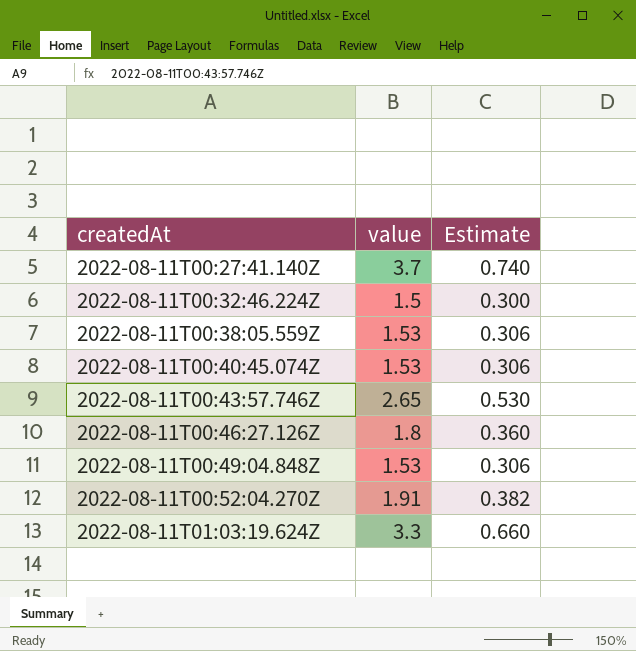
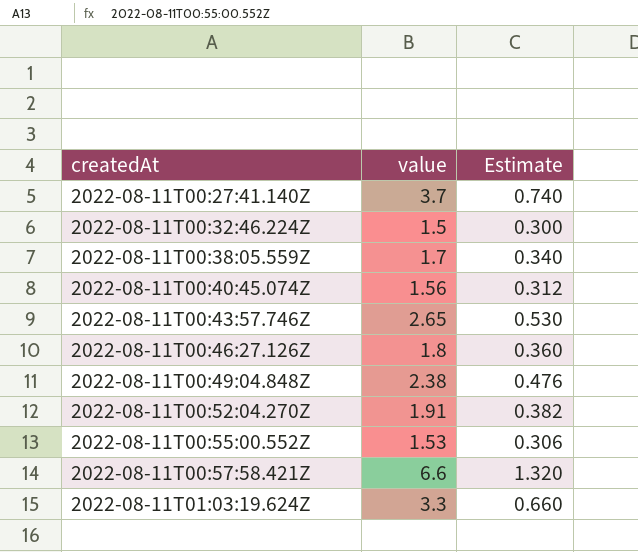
2022-08-11T00:38:05.559Z | value: 1.53 -> 1.7
2022-08-11T00:38:05.559Z | Estimate: 0.306 -> 0.340
2022-08-11T00:40:45.074Z | value: 1.53 -> 1.56
2022-08-11T00:40:45.074Z | Estimate: 0.306 -> 0.312
2022-08-11T00:49:04.848Z | value: 1.53 -> 2.38
2022-08-11T00:49:04.848Z | Estimate: 0.306 -> 0.476
row 2022-08-11T00:55:00.552Z: none -> 1.53 | 0.306
row 2022-08-11T00:57:58.421Z: none -> 6.6 | 1.320

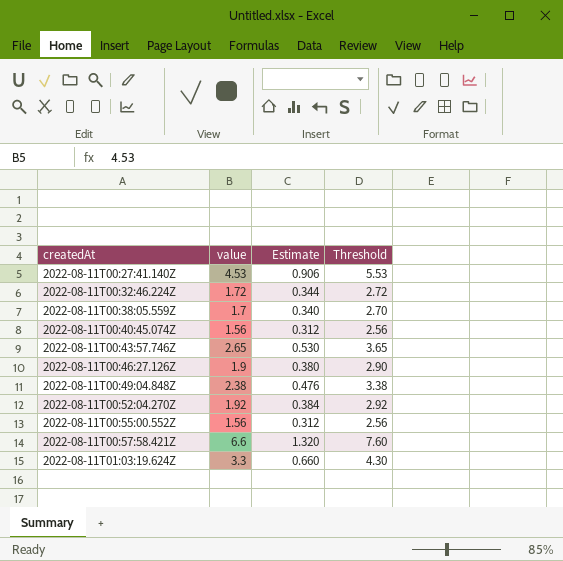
column Threshold | formula: none -> [value] + 1
2022-08-11T00:27:41.140Z | value: 3.7 -> 4.53
2022-08-11T00:27:41.140Z | Estimate: 0.740 -> 0.906
2022-08-11T00:32:46.224Z | value: 1.5 -> 1.72
2022-08-11T00:32:46.224Z | Estimate: 0.300 -> 0.344
2022-08-11T00:46:27.126Z | value: 1.8 -> 1.9
2022-08-11T00:46:27.126Z | Estimate: 0.360 -> 0.380
2022-08-11T00:52:04.270Z | value: 1.91 -> 1.92
2022-08-11T00:52:04.270Z | Estimate: 0.382 -> 0.384
2022-08-11T00:55:00.552Z | value: 1.53 -> 1.56
2022-08-11T00:55:00.552Z | Estimate: 0.306 -> 0.312

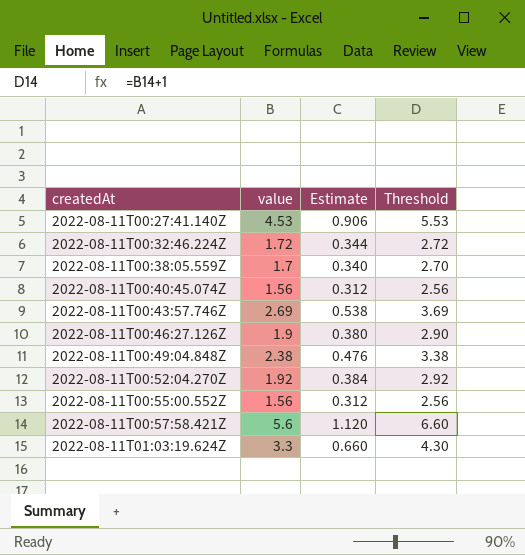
2022-08-11T00:43:57.746Z | value: 2.65 -> 2.69
2022-08-11T00:43:57.746Z | Estimate: 0.530 -> 0.538
2022-08-11T00:43:57.746Z | Threshold: 3.65 -> 3.69
2022-08-11T00:57:58.421Z | value: 6.6 -> 5.6
2022-08-11T00:57:58.421Z | Estimate: 1.320 -> 1.120
2022-08-11T00:57:58.421Z | Threshold: 7.60 -> 6.60

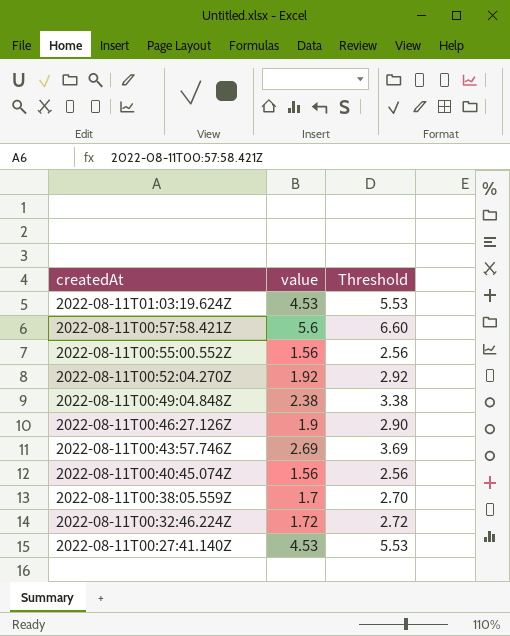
row order: createdAt ascending -> createdAt descending
column Estimate | formula: [value] * 0.2 -> none
2022-08-11T01:03:19.624Z | value: 3.3 -> 4.53
2022-08-11T01:03:19.624Z | Threshold: 4.30 -> 5.53

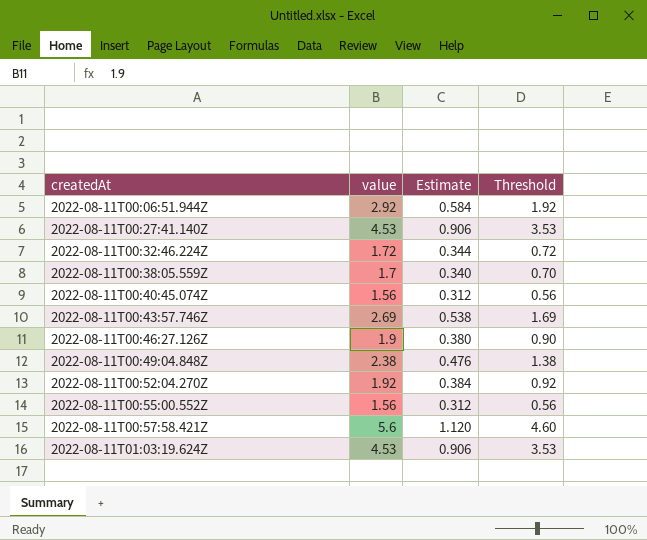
row order: createdAt descending -> createdAt ascending
column Estimate | formula: none -> [value] * 0.2
column Threshold | formula: [value] + 1 -> [value] - 1
row 2022-08-11T00:06:51.944Z: none -> 2.92 | 0.584 | 1.92

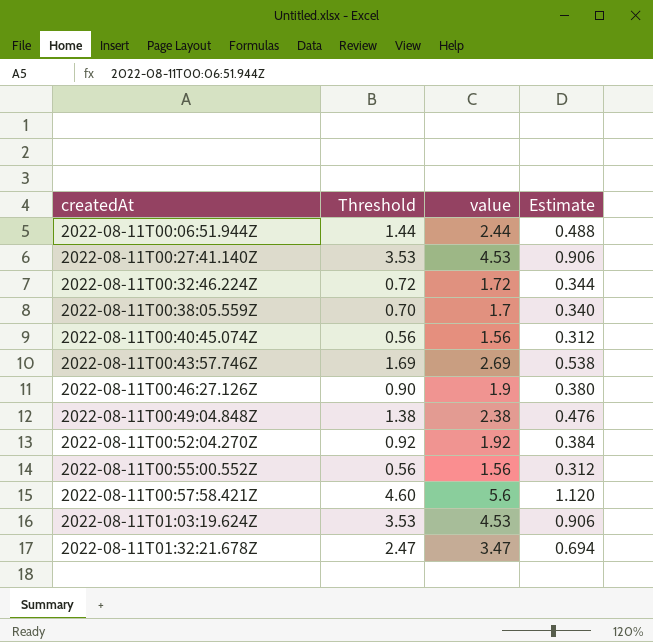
column Threshold | position: 4 -> 2
2022-08-11T00:06:51.944Z | Threshold: 1.92 -> 1.44
2022-08-11T00:06:51.944Z | value: 2.92 -> 2.44
2022-08-11T00:06:51.944Z | Estimate: 0.584 -> 0.488
row 2022-08-11T01:32:21.678Z: none -> 2.47 | 3.47 | 0.694

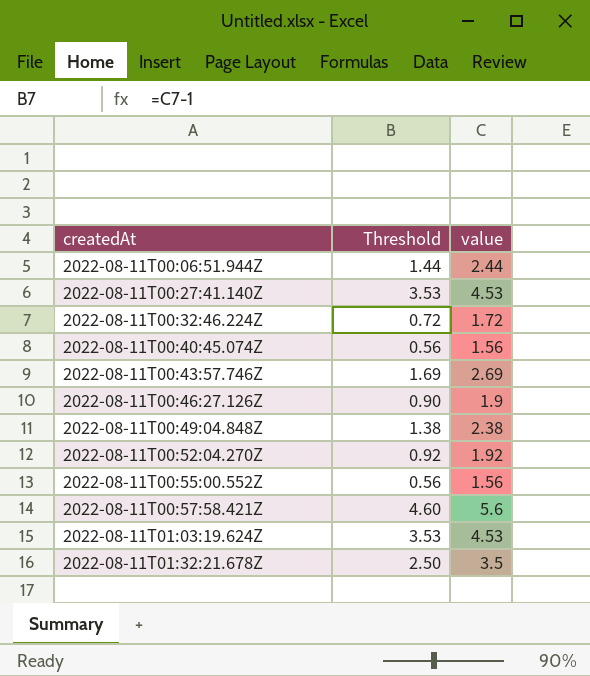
column Estimate | formula: [value] * 0.2 -> none
row 2022-08-11T00:38:05.559Z: 0.70 | 1.7 | 0.340 -> none
2022-08-11T01:32:21.678Z | Threshold: 2.47 -> 2.50
2022-08-11T01:32:21.678Z | value: 3.47 -> 3.5

